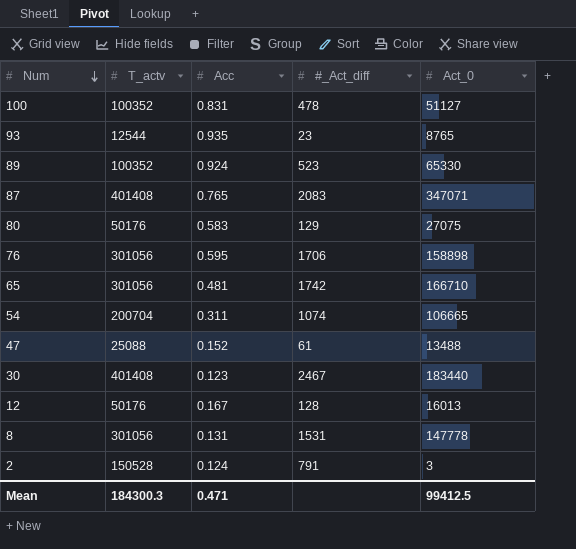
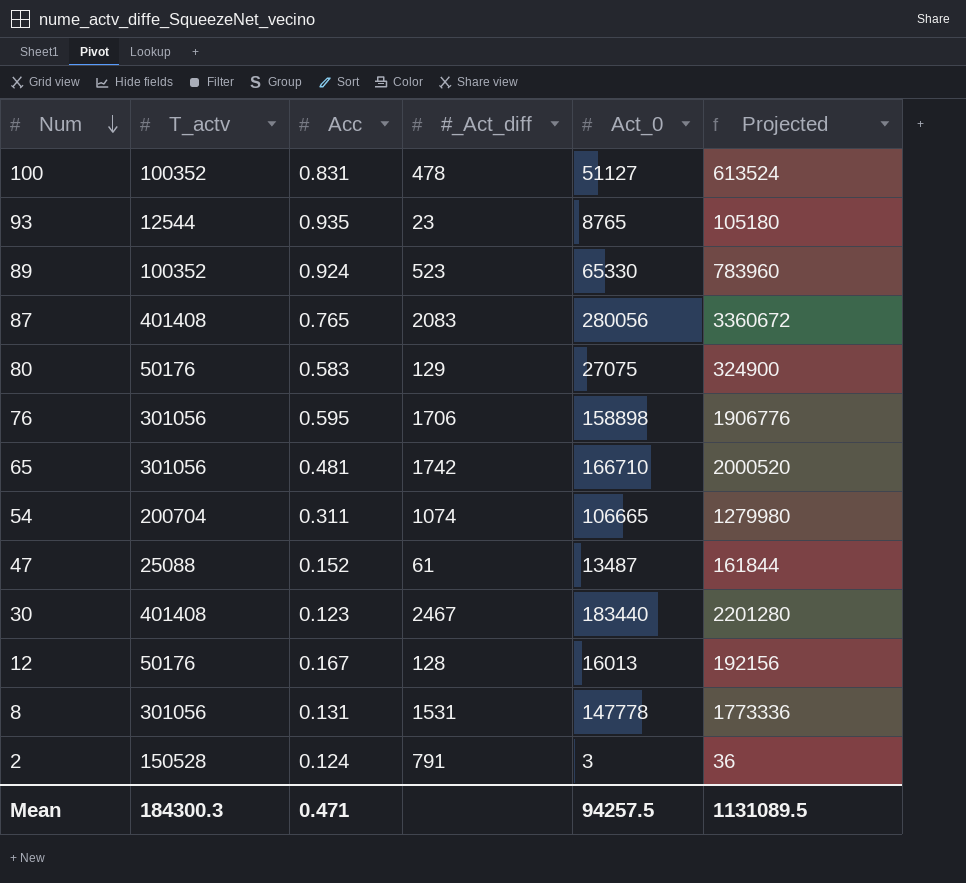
column Projected | formula: none -> [Act_0] * 12
87 | Act_0: 347071 -> 280056
47 | Act_0: 13488 -> 13487
Mean | Act_0: 99412.5 -> 94257.5

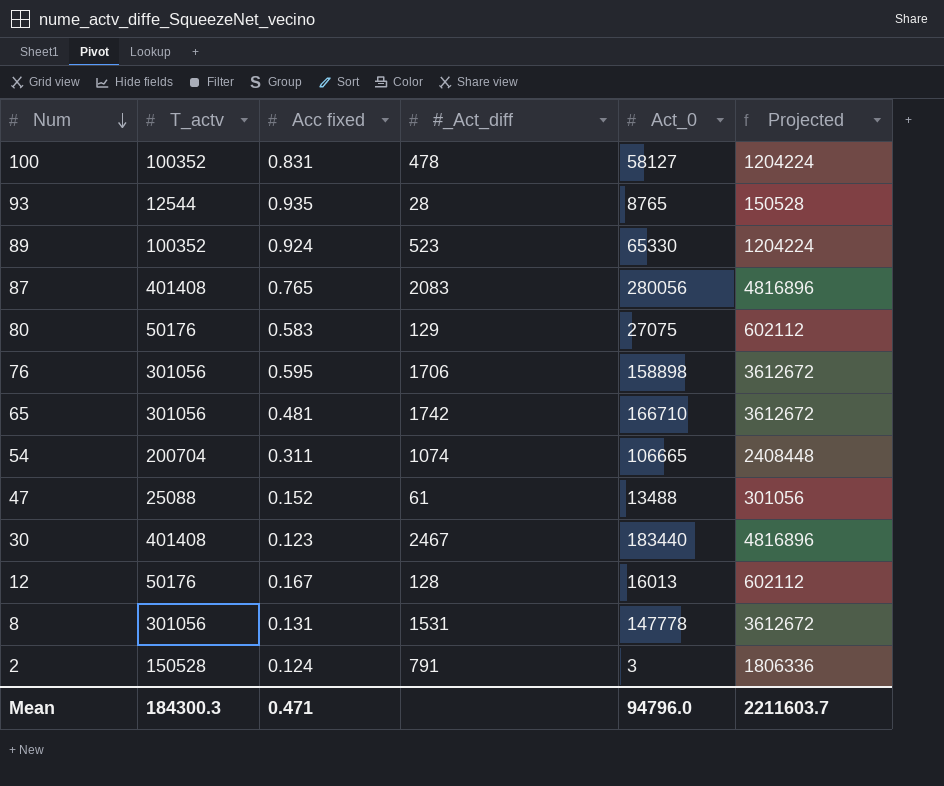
column name: Acc -> Acc fixed
column Projected | formula: [Act_0] * 12 -> [T_actv] * 12
100 | Act_0: 51127 -> 58127
93 | #_Act_diff: 23 -> 28
47 | Act_0: 13487 -> 13488
Mean | Act_0: 94257.5 -> 94796.0
Mean | Projected: 1131089.5 -> 2211603.7

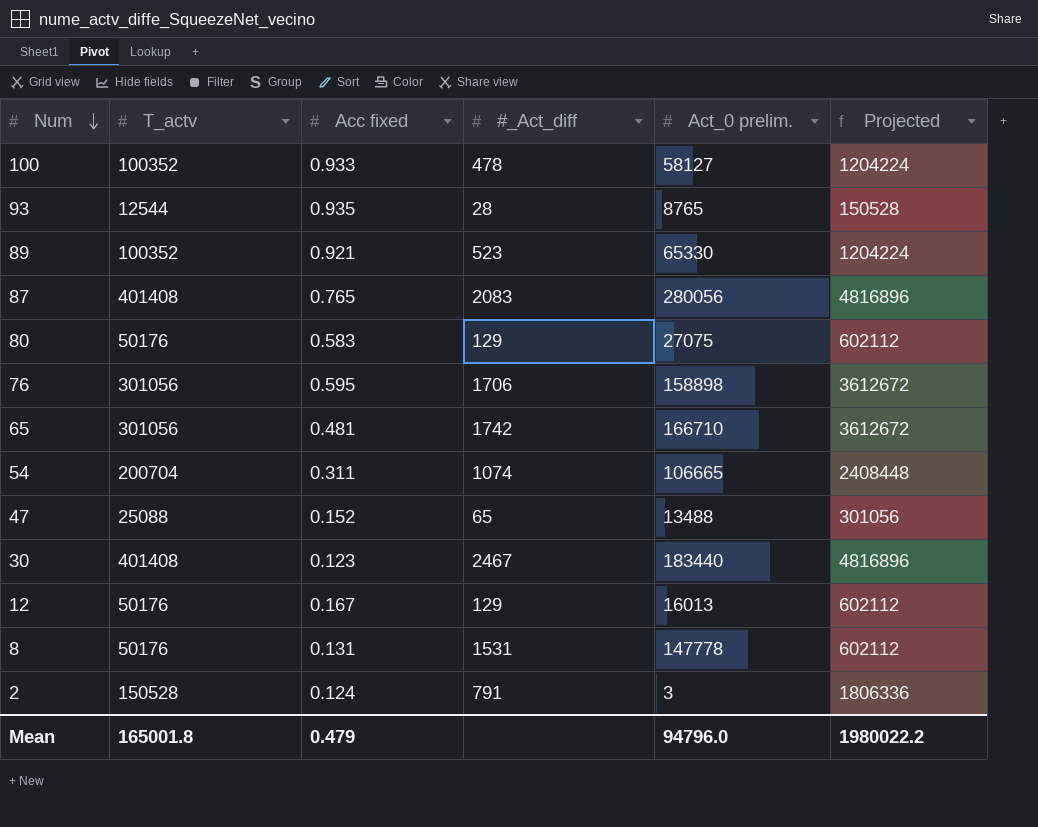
column name: Act_0 -> Act_0 prelim.
100 | Acc fixed: 0.831 -> 0.933
89 | Acc fixed: 0.924 -> 0.921
47 | #_Act_diff: 61 -> 65
12 | #_Act_diff: 128 -> 129
8 | T_actv: 301056 -> 50176
8 | Projected: 3612672 -> 602112
Mean | T_actv: 184300.3 -> 165001.8
Mean | Acc fixed: 0.471 -> 0.479
Mean | Projected: 2211603.7 -> 1980022.2

